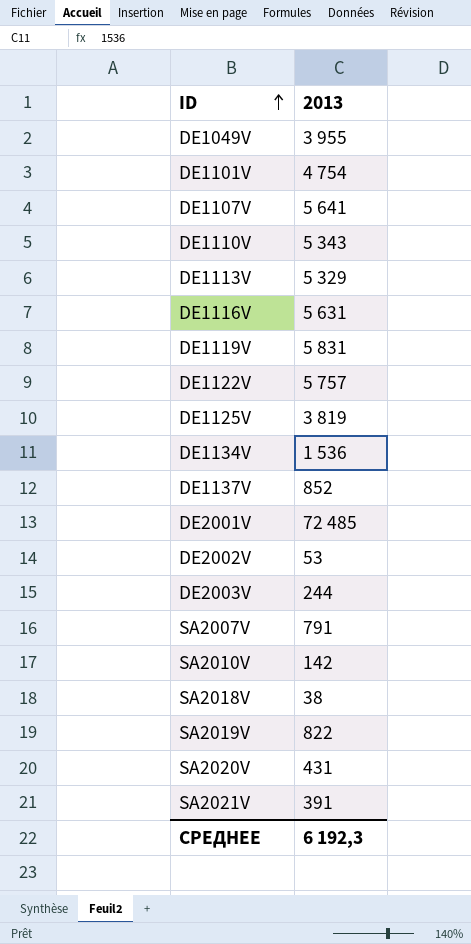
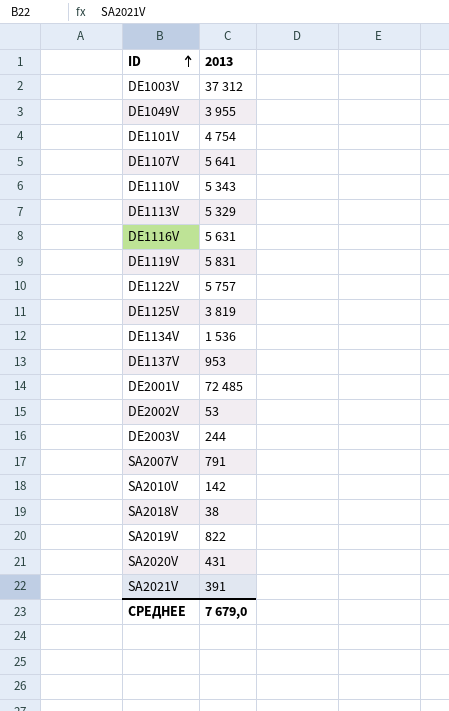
row DE1003V: none -> 37 312
DE1137V | 2013: 852 -> 953
СРЕДНЕЕ | 2013: 6 192,3 -> 7 679,0

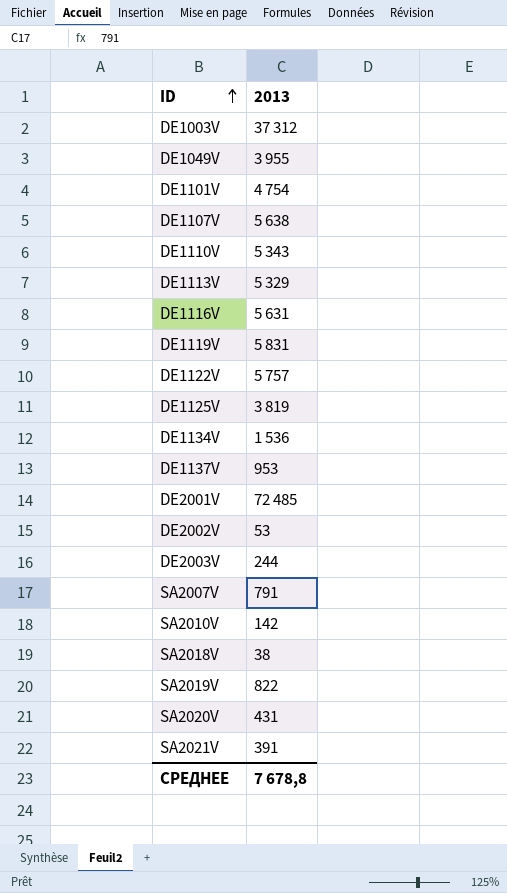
DE1107V | 2013: 5 641 -> 5 638
СРЕДНЕЕ | 2013: 7 679,0 -> 7 678,8

